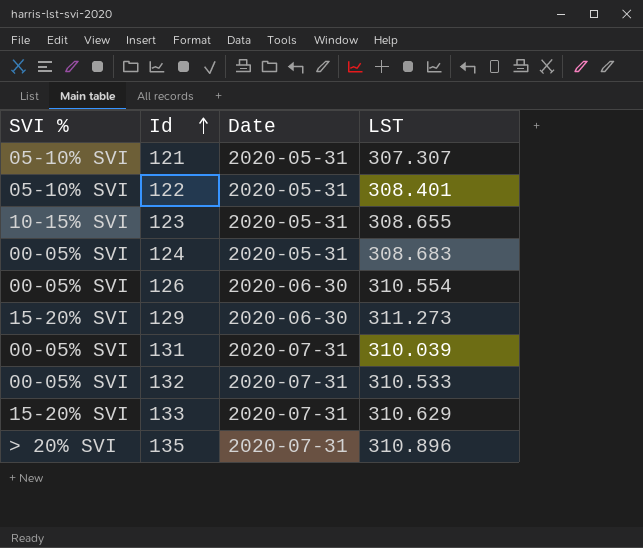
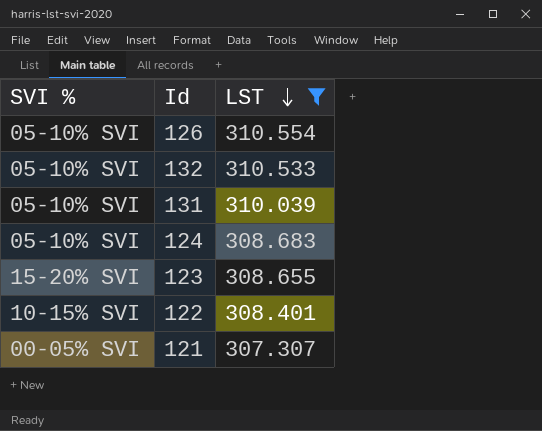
filter: none -> LST <= 310.554
row order: Id ascending -> LST descending
column Date | position: 3 -> none
126 | SVI %: 00-05% SVI -> 05-10% SVI
132 | SVI %: 00-05% SVI -> 05-10% SVI
131 | SVI %: 00-05% SVI -> 05-10% SVI
124 | SVI %: 00-05% SVI -> 05-10% SVI
123 | SVI %: 10-15% SVI -> 15-20% SVI
122 | SVI %: 05-10% SVI -> 10-15% SVI
121 | SVI %: 05-10% SVI -> 00-05% SVI

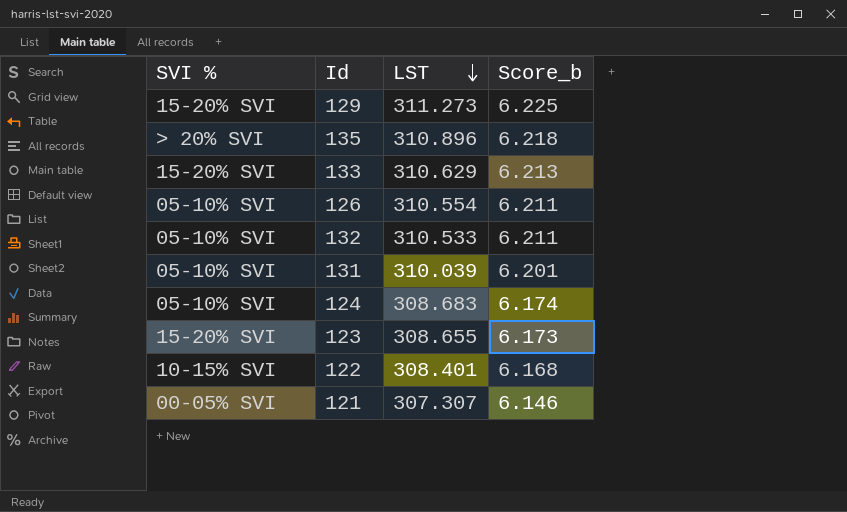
filter: LST <= 310.554 -> none
column Score_b | formula: none -> [LST] * 0.02

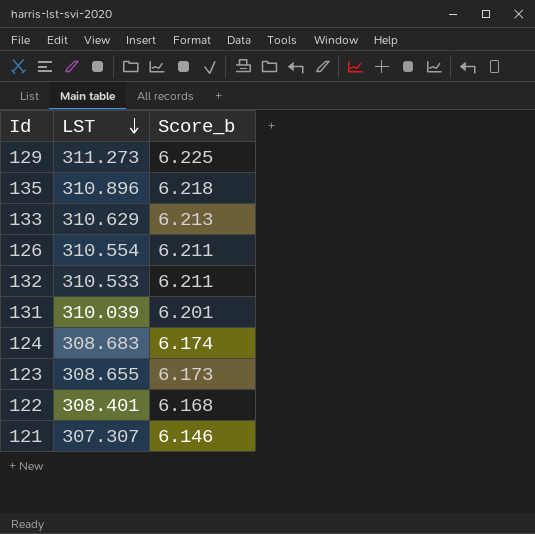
column SVI % | position: 1 -> none

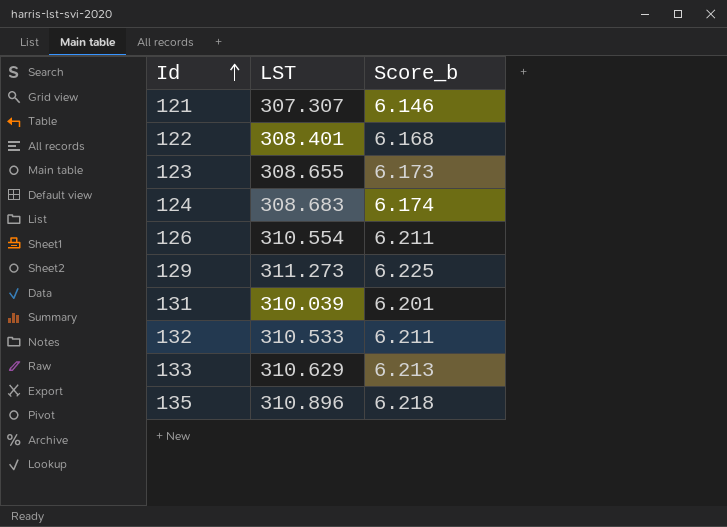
row order: LST descending -> Id ascending

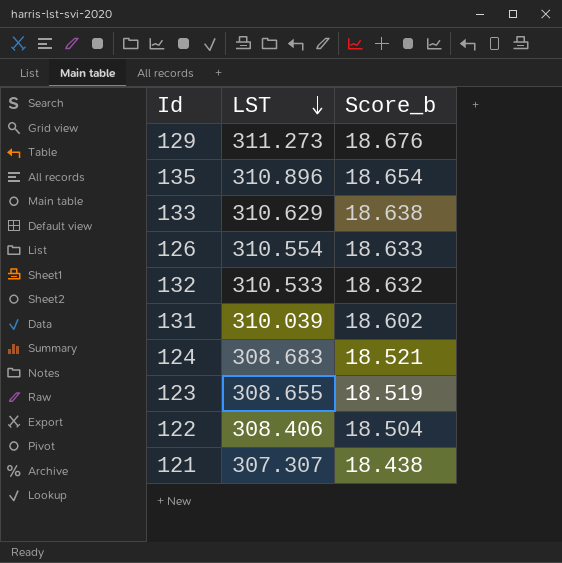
row order: Id ascending -> LST descending
column Score_b | formula: [LST] * 0.02 -> [LST] * 0.06
122 | LST: 308.401 -> 308.406

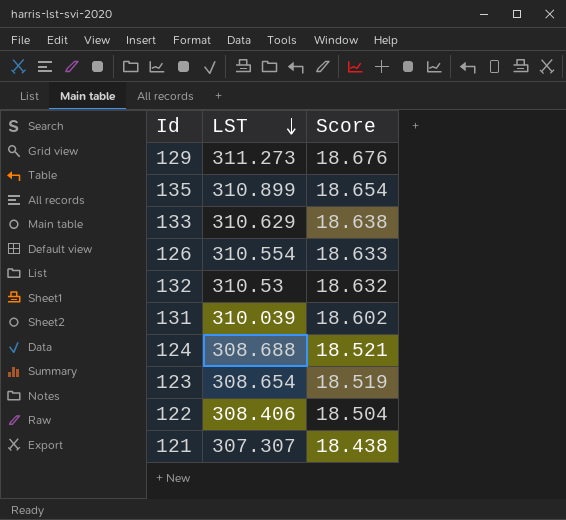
column name: Score_b -> Score
135 | LST: 310.896 -> 310.899
132 | LST: 310.533 -> 310.53
124 | LST: 308.683 -> 308.688
123 | LST: 308.655 -> 308.654

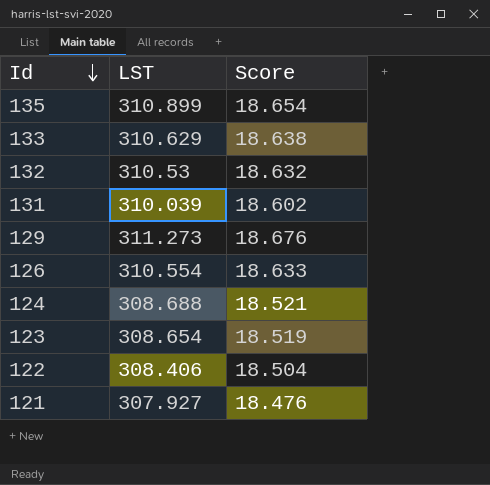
row order: LST descending -> Id descending
121 | LST: 307.307 -> 307.927
121 | Score: 18.438 -> 18.476

